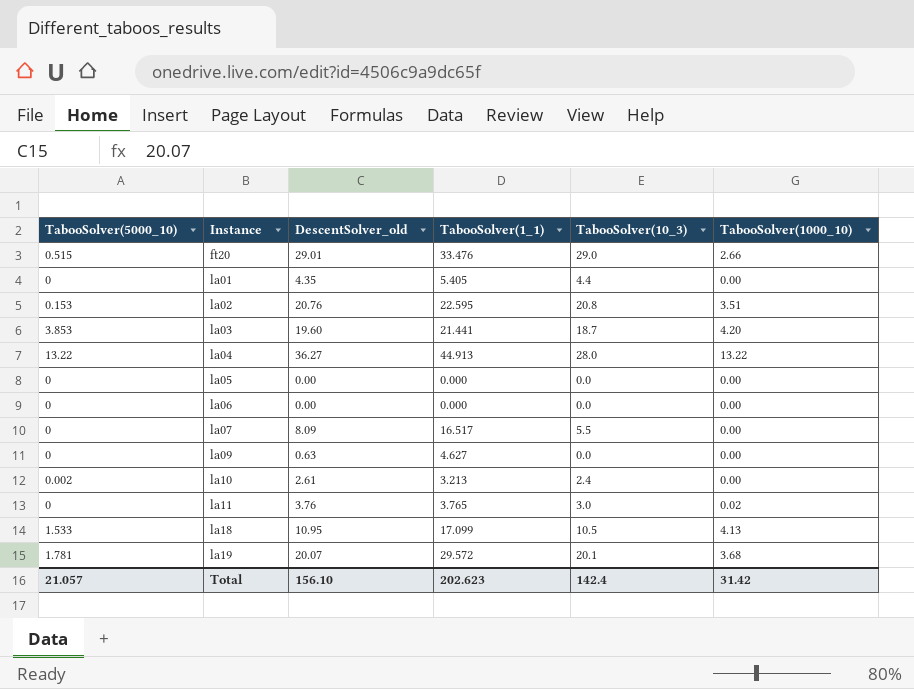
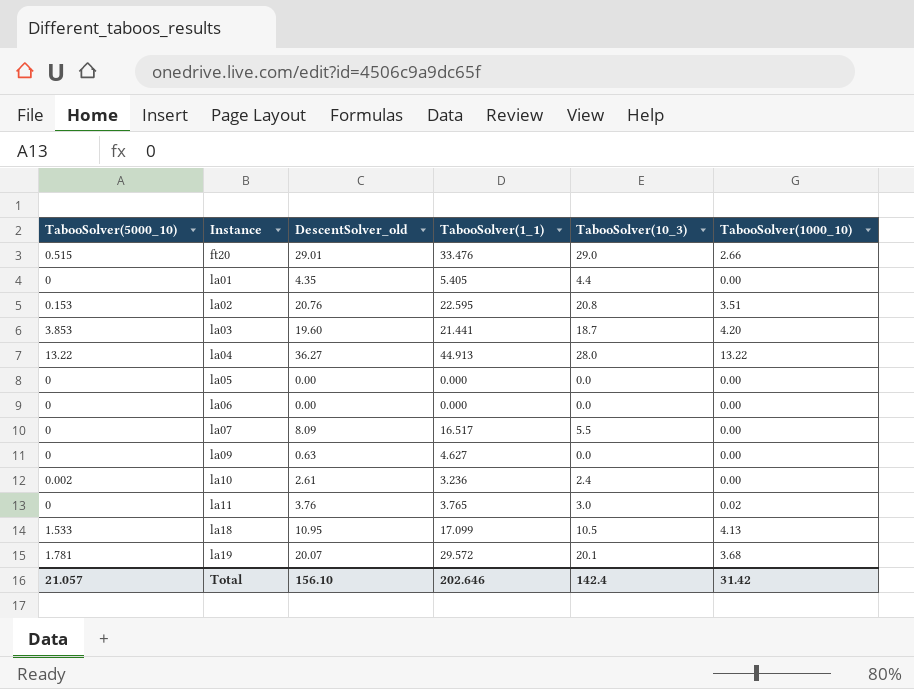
la10 | TabooSolver(1_1): 3.213 -> 3.236
Total | TabooSolver(1_1): 202.623 -> 202.646

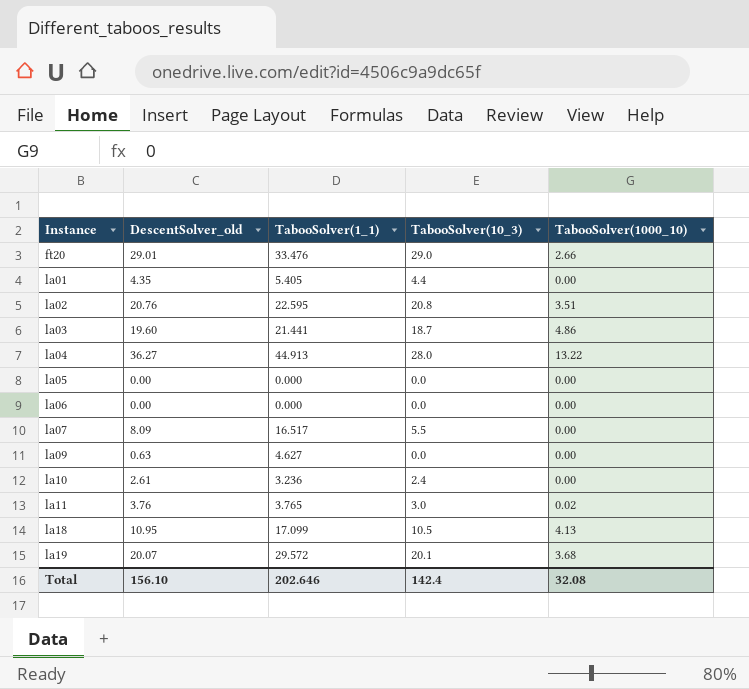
column TabooSolver(5000_10) | position: 1 -> none
la03 | TabooSolver(1000_10): 4.20 -> 4.86
Total | TabooSolver(1000_10): 31.42 -> 32.08

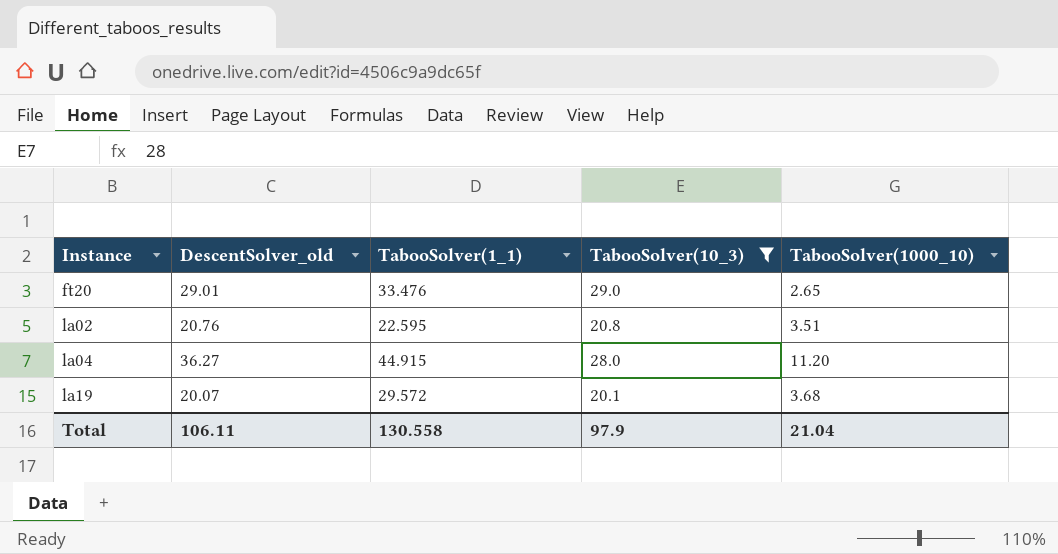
filter: none -> TabooSolver(10_3) >= 20.1
ft20 | TabooSolver(1000_10): 2.66 -> 2.65
la04 | TabooSolver(1_1): 44.913 -> 44.915
la04 | TabooSolver(1000_10): 13.22 -> 11.20
Total | DescentSolver_old: 156.10 -> 106.11
Total | TabooSolver(1_1): 202.646 -> 130.558
Total | TabooSolver(10_3): 142.4 -> 97.9
Total | TabooSolver(1000_10): 32.08 -> 21.04

